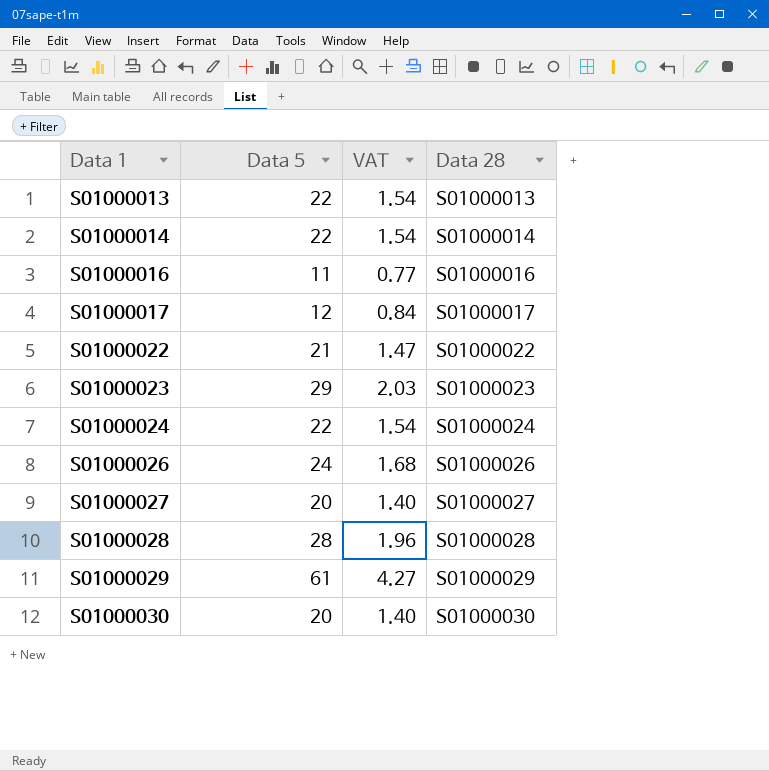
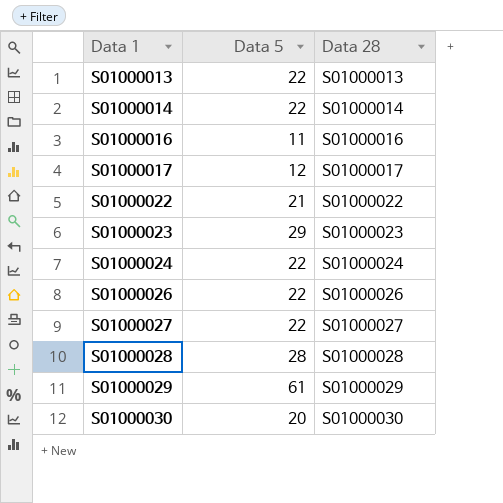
column VAT | formula: [Data 5] * 0.07 -> none
S01000026 | Data 5: 24 -> 22
S01000027 | Data 5: 20 -> 22

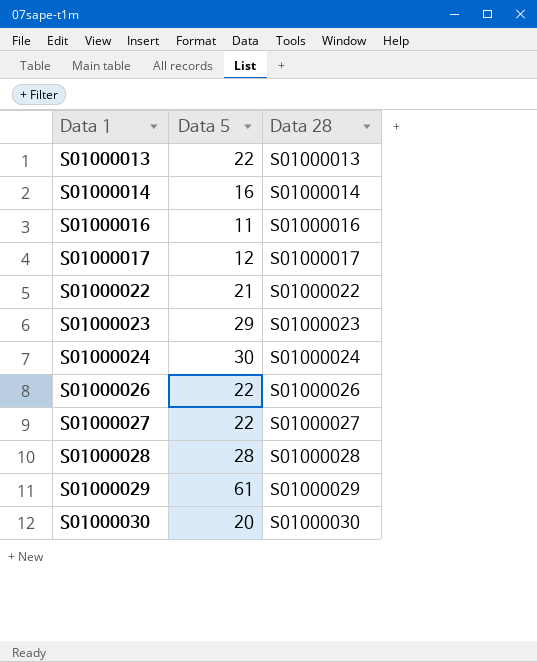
S01000014 | Data 5: 22 -> 16
S01000024 | Data 5: 22 -> 30

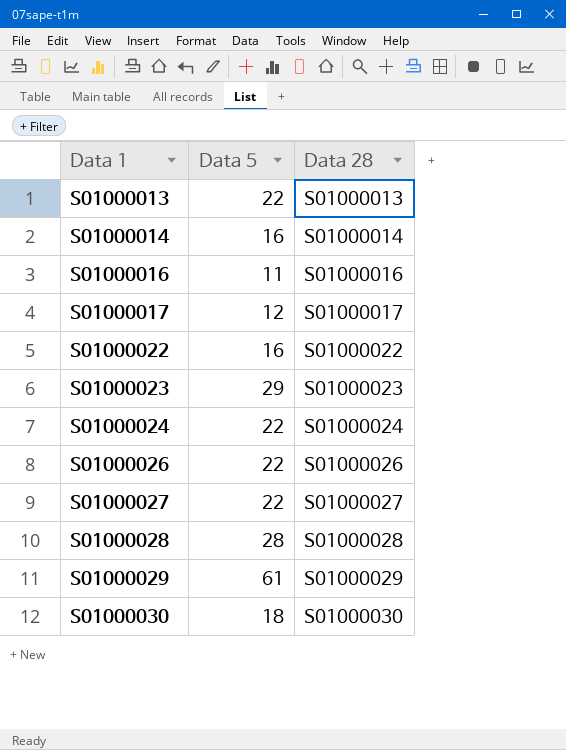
S01000022 | Data 5: 21 -> 16
S01000024 | Data 5: 30 -> 22
S01000030 | Data 5: 20 -> 18

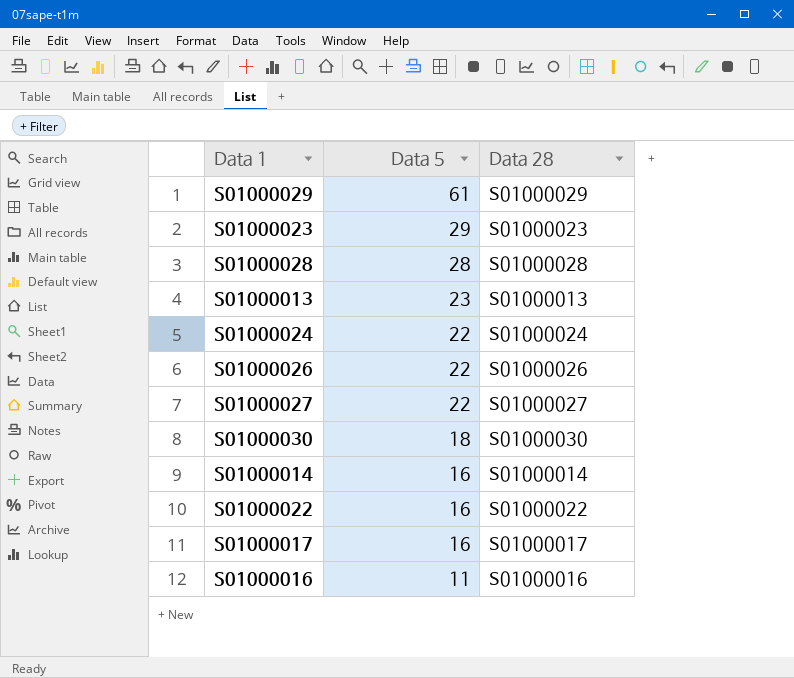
row order: Data 1 ascending -> Data 5 descending
S01000013 | Data 5: 22 -> 23
S01000017 | Data 5: 12 -> 16

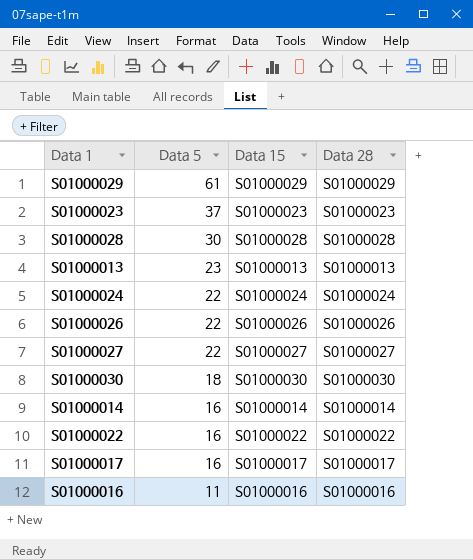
column Data 15 | position: none -> 3
S01000023 | Data 5: 29 -> 37
S01000028 | Data 5: 28 -> 30

